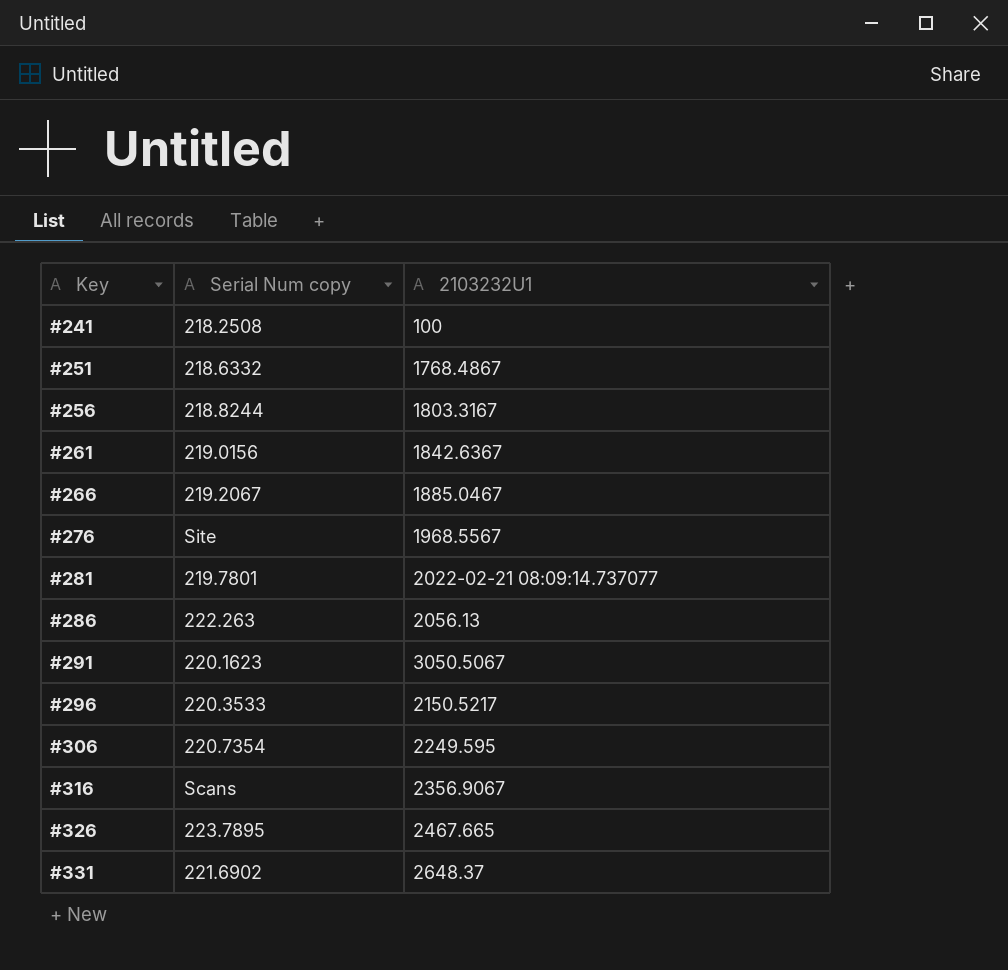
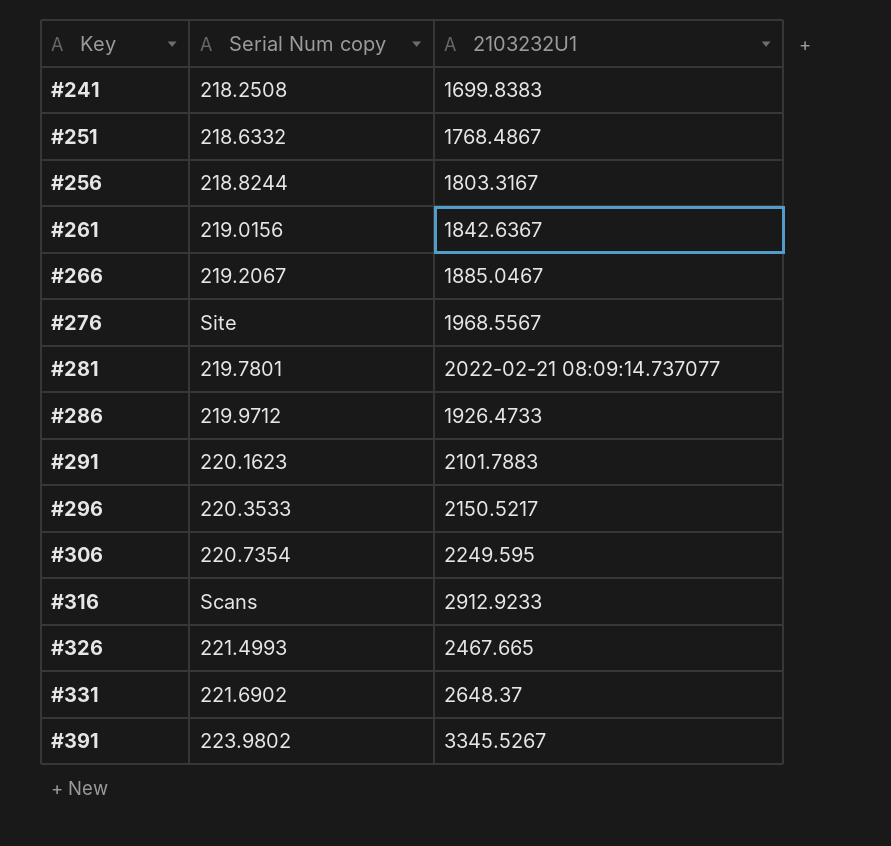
#241 | 2103232U1: 100 -> 1699.8383
#286 | Serial Num copy: 222.263 -> 219.9712
#286 | 2103232U1: 2056.13 -> 1926.4733
#291 | 2103232U1: 3050.5067 -> 2101.7883
#316 | 2103232U1: 2356.9067 -> 2912.9233
#326 | Serial Num copy: 223.7895 -> 221.4993
row #391: none -> 223.9802 | 3345.5267

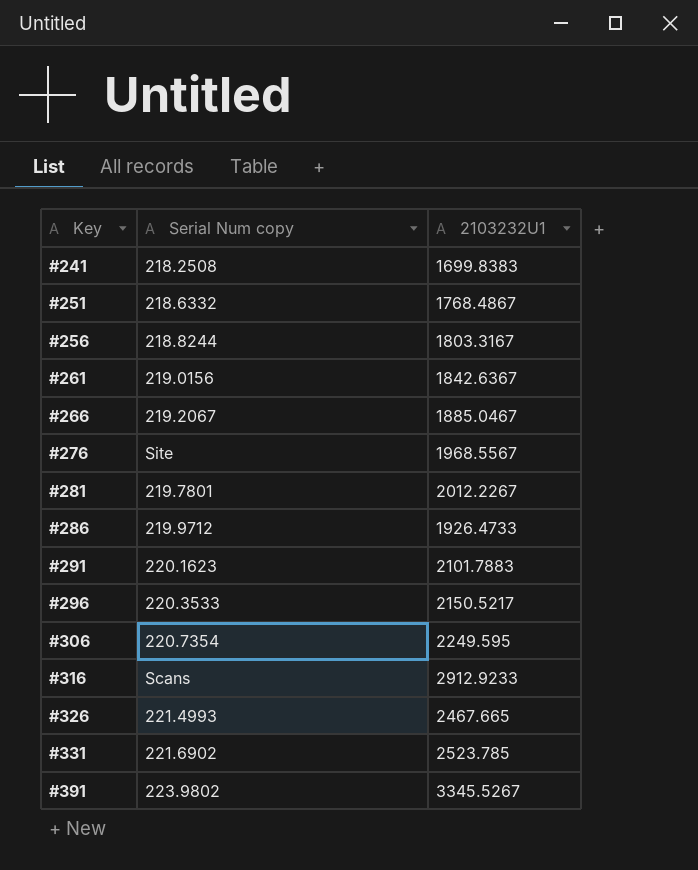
#281 | 2103232U1: 2022-02-21 08:09:14.737077 -> 2012.2267
#331 | 2103232U1: 2648.37 -> 2523.785

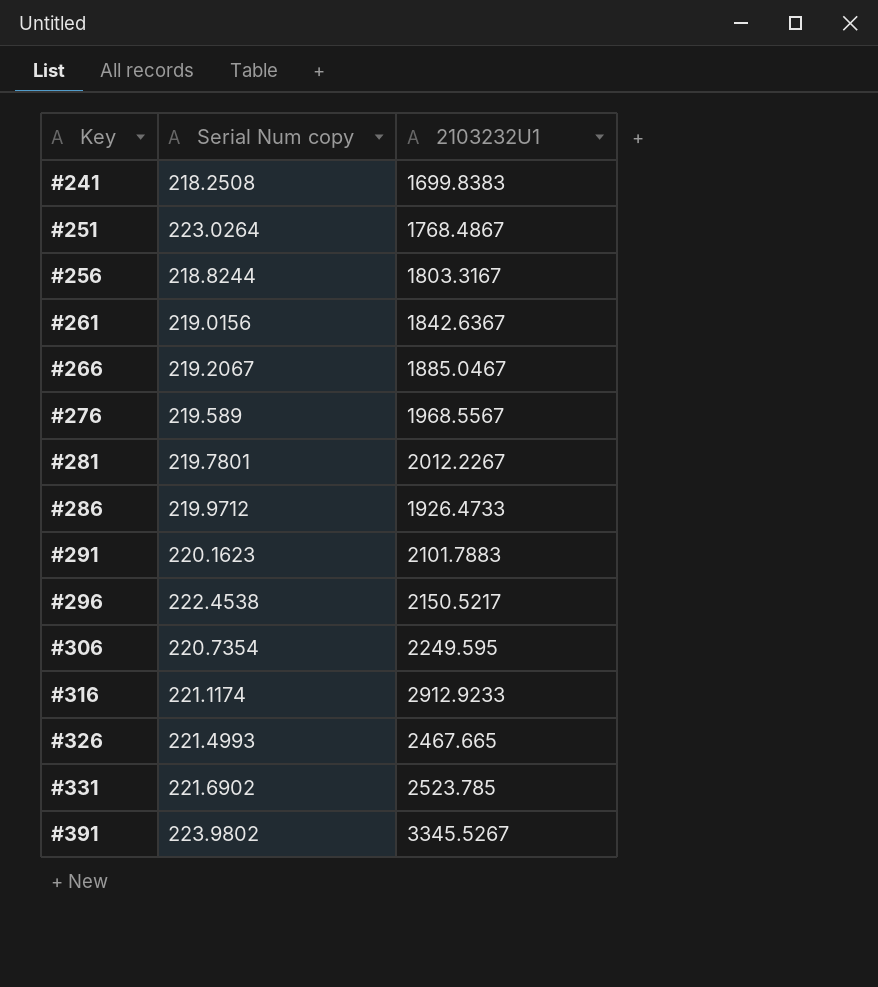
#251 | Serial Num copy: 218.6332 -> 223.0264
#276 | Serial Num copy: Site -> 219.589
#296 | Serial Num copy: 220.3533 -> 222.4538
#316 | Serial Num copy: Scans -> 221.1174

